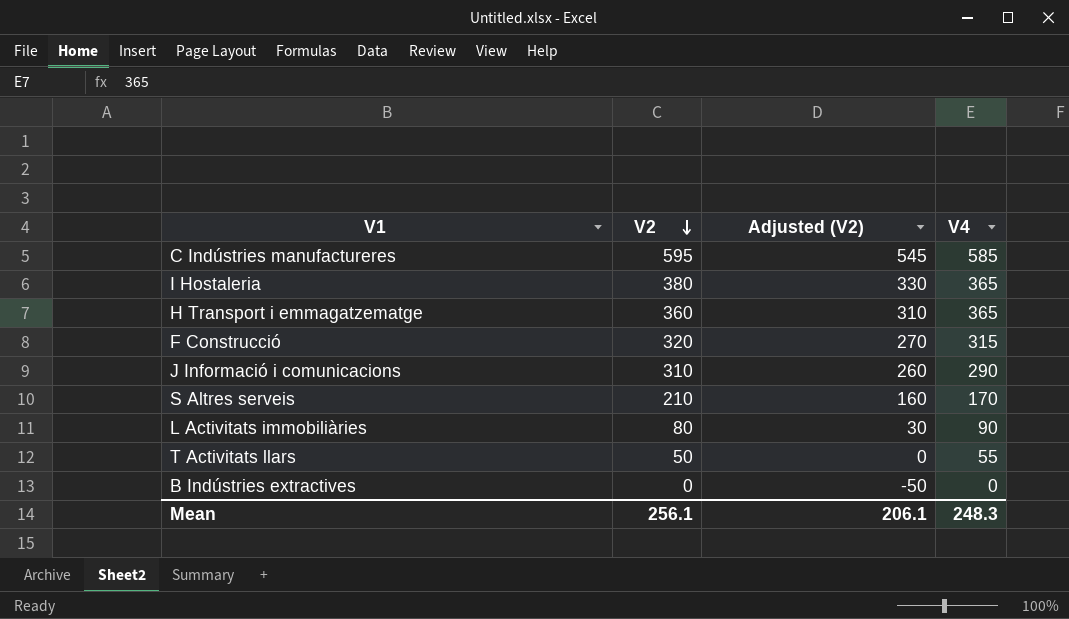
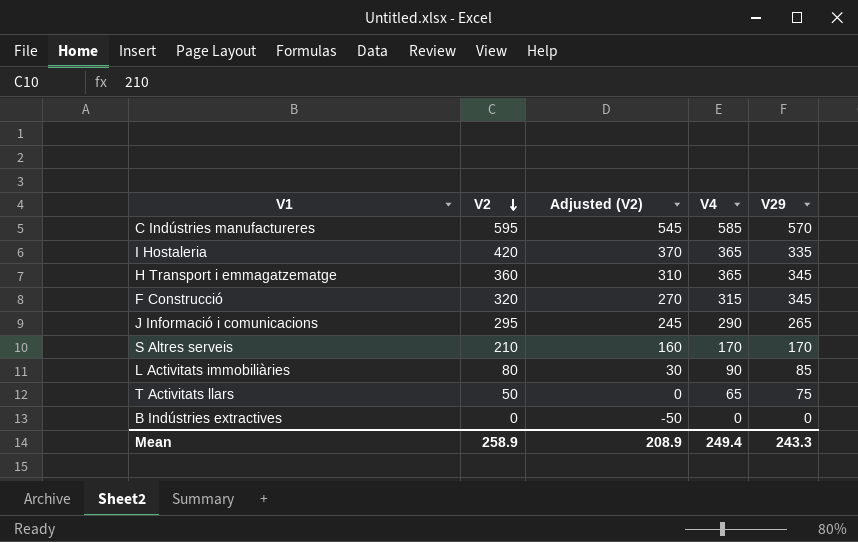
column V29 | position: none -> 5
I Hostaleria | V2: 380 -> 420
I Hostaleria | Adjusted (V2): 330 -> 370
J Informació i comunicacions | V2: 310 -> 295
J Informació i comunicacions | Adjusted (V2): 260 -> 245
T Activitats llars | V4: 55 -> 65
Mean | V2: 256.1 -> 258.9
Mean | Adjusted (V2): 206.1 -> 208.9
Mean | V4: 248.3 -> 249.4

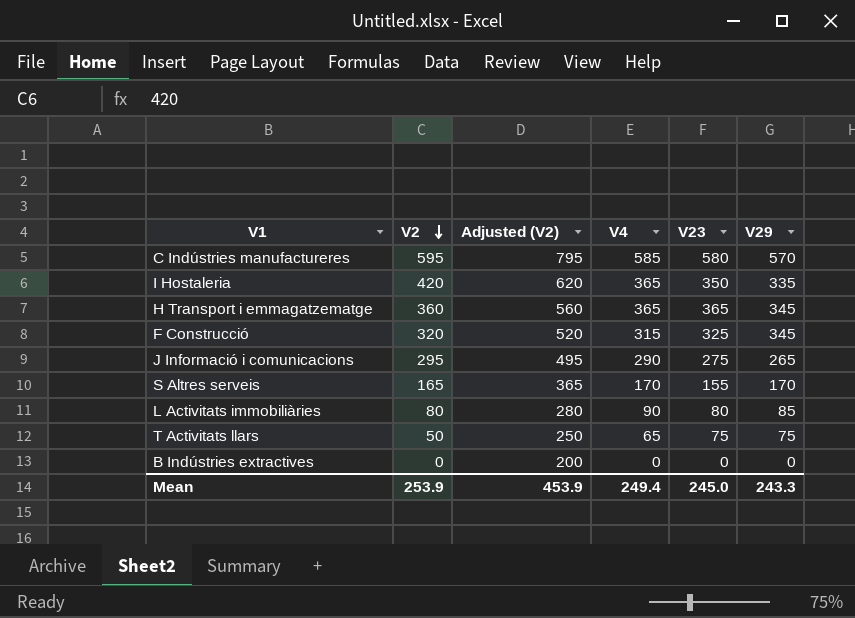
column Adjusted (V2) | formula: [V2] - 50 -> [V2] + 200
column V23 | position: none -> 5
S Altres serveis | V2: 210 -> 165
Mean | V2: 258.9 -> 253.9
Mean | Adjusted (V2): 208.9 -> 453.9

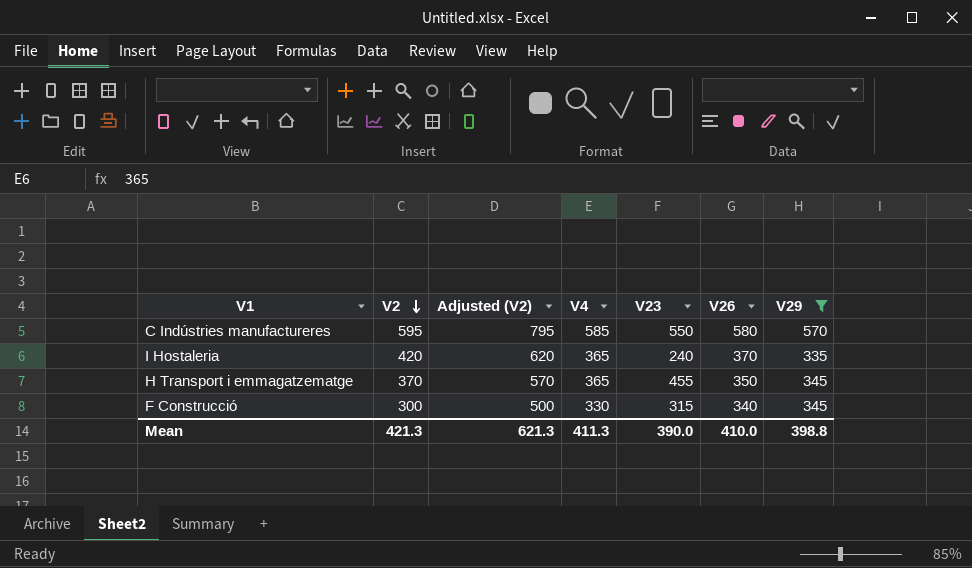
filter: none -> V29 >= 335
column V26 | position: none -> 6
C Indústries manufactureres | V23: 580 -> 550
I Hostaleria | V23: 350 -> 240
H Transport i emmagatzematge | V2: 360 -> 370
H Transport i emmagatzematge | Adjusted (V2): 560 -> 570
H Transport i emmagatzematge | V23: 365 -> 455
F Construcció | V2: 320 -> 300
F Construcció | Adjusted (V2): 520 -> 500
F Construcció | V4: 315 -> 330
F Construcció | V23: 325 -> 315
Mean | V2: 253.9 -> 421.3
Mean | Adjusted (V2): 453.9 -> 621.3
Mean | V4: 249.4 -> 411.3
Mean | V23: 245.0 -> 390.0
Mean | V29: 243.3 -> 398.8

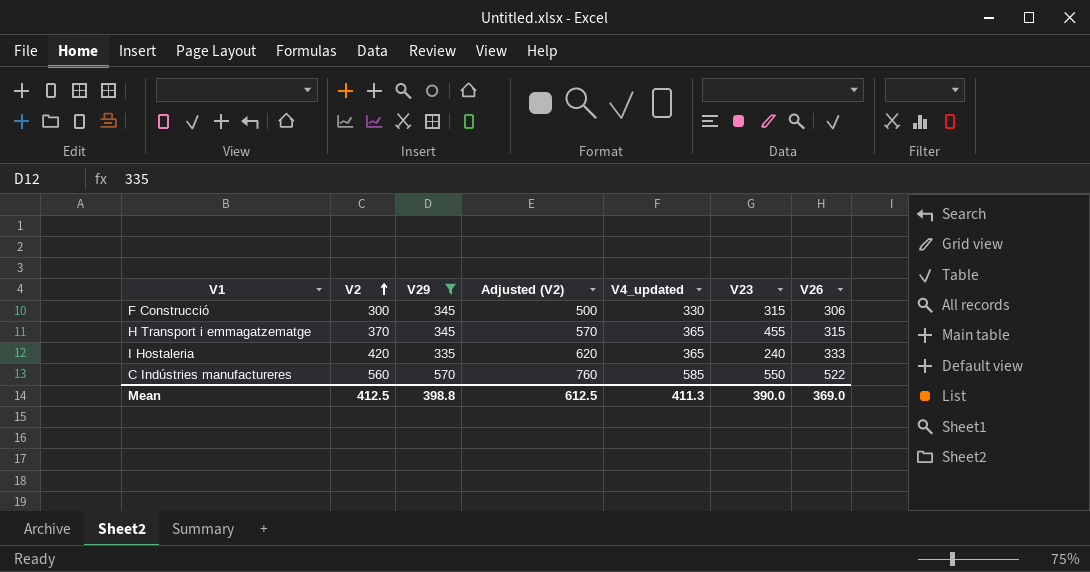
row order: V2 descending -> V2 ascending
column V29 | position: 7 -> 3
column name: V4 -> V4_updated
F Construcció | V26: 340 -> 306
H Transport i emmagatzematge | V26: 350 -> 315
I Hostaleria | V26: 370 -> 333
C Indústries manufactureres | V2: 595 -> 560
C Indústries manufactureres | Adjusted (V2): 795 -> 760
C Indústries manufactureres | V26: 580 -> 522
Mean | V2: 421.3 -> 412.5
Mean | Adjusted (V2): 621.3 -> 612.5
Mean | V26: 410.0 -> 369.0

